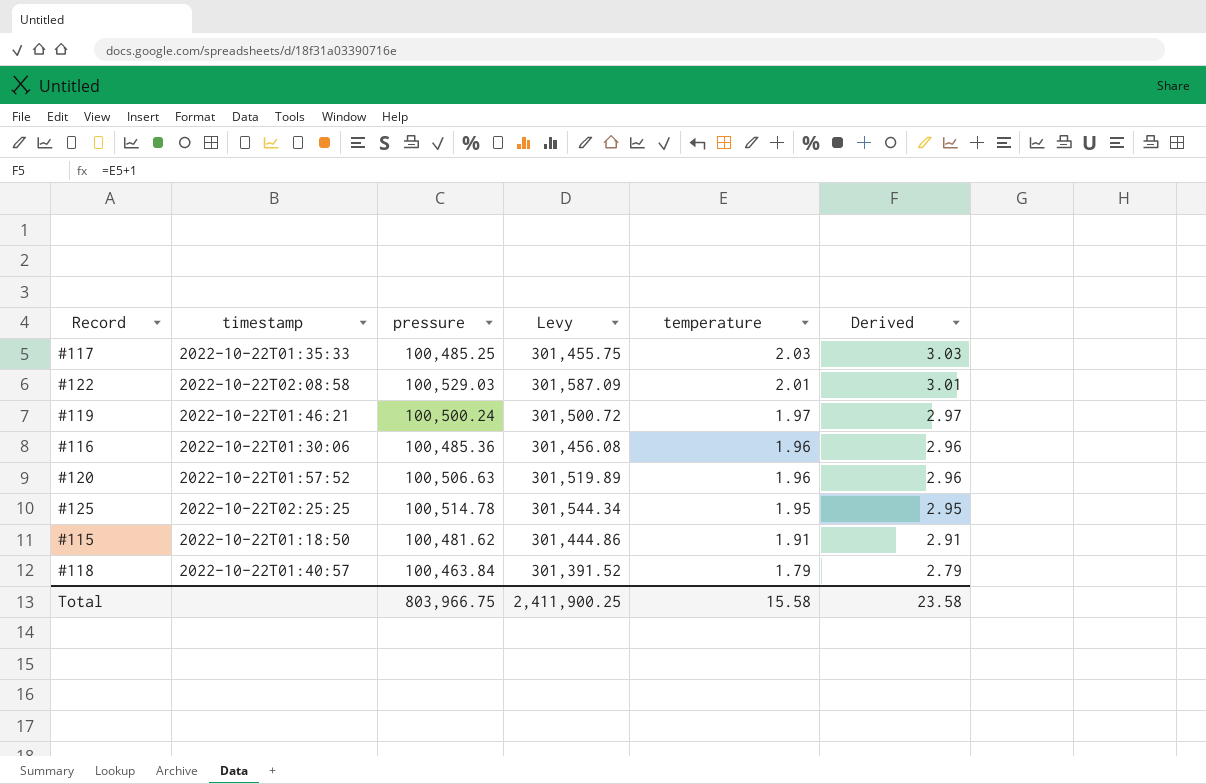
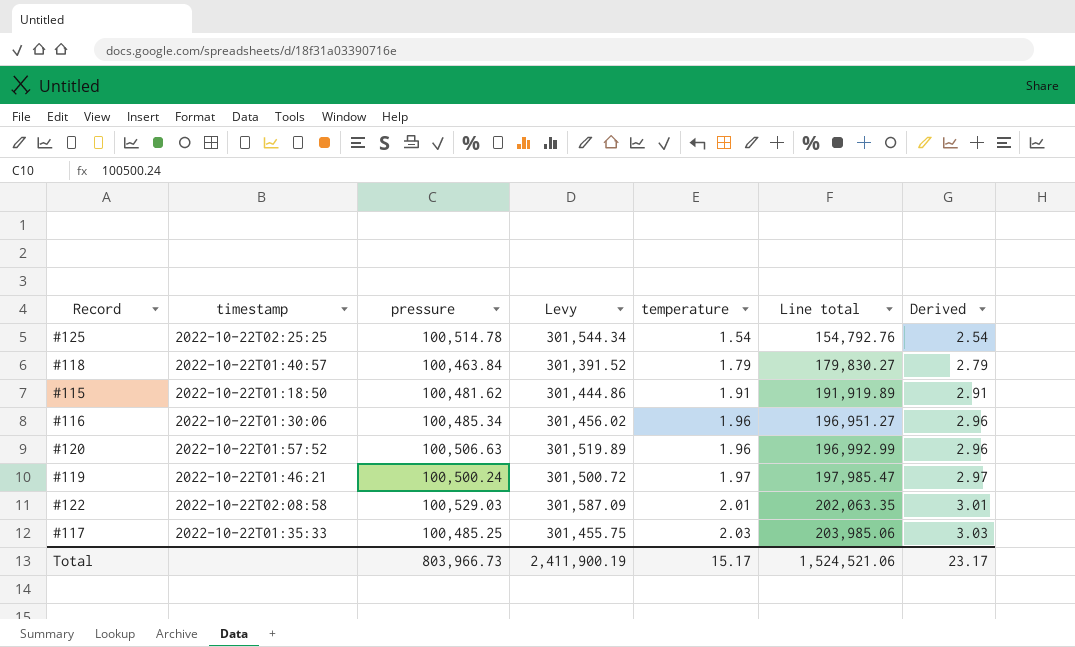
row order: temperature descending -> temperature ascending
column Line total | formula: none -> [pressure] * [temperature]
#125 | temperature: 1.95 -> 1.54
#125 | Derived: 2.95 -> 2.54
#116 | pressure: 100,485.36 -> 100,485.34
#116 | Levy: 301,456.08 -> 301,456.02
Total | pressure: 803,966.75 -> 803,966.73
Total | Levy: 2,411,900.25 -> 2,411,900.19
Total | temperature: 15.58 -> 15.17
Total | Derived: 23.58 -> 23.17

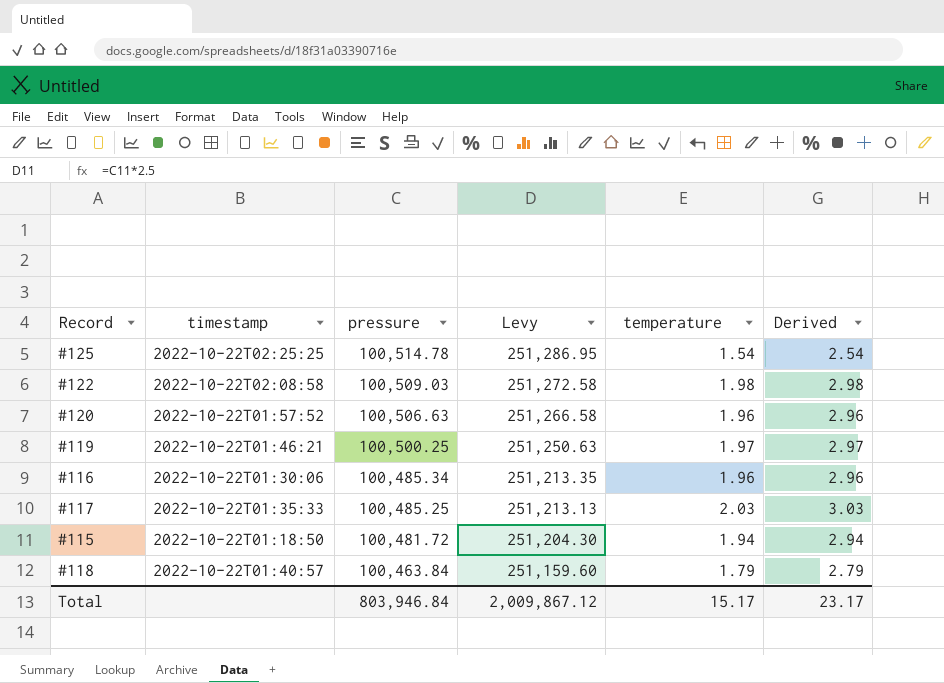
row order: temperature ascending -> pressure descending
column Line total | formula: [pressure] * [temperature] -> none
column Levy | formula: [pressure] * 3 -> [pressure] * 2.5
#122 | pressure: 100,529.03 -> 100,509.03
#122 | temperature: 2.01 -> 1.98
#122 | Derived: 3.01 -> 2.98
#119 | pressure: 100,500.24 -> 100,500.25
#115 | pressure: 100,481.62 -> 100,481.72
#115 | temperature: 1.91 -> 1.94
#115 | Derived: 2.91 -> 2.94
Total | pressure: 803,966.73 -> 803,946.84
Total | Levy: 2,411,900.19 -> 2,009,867.12

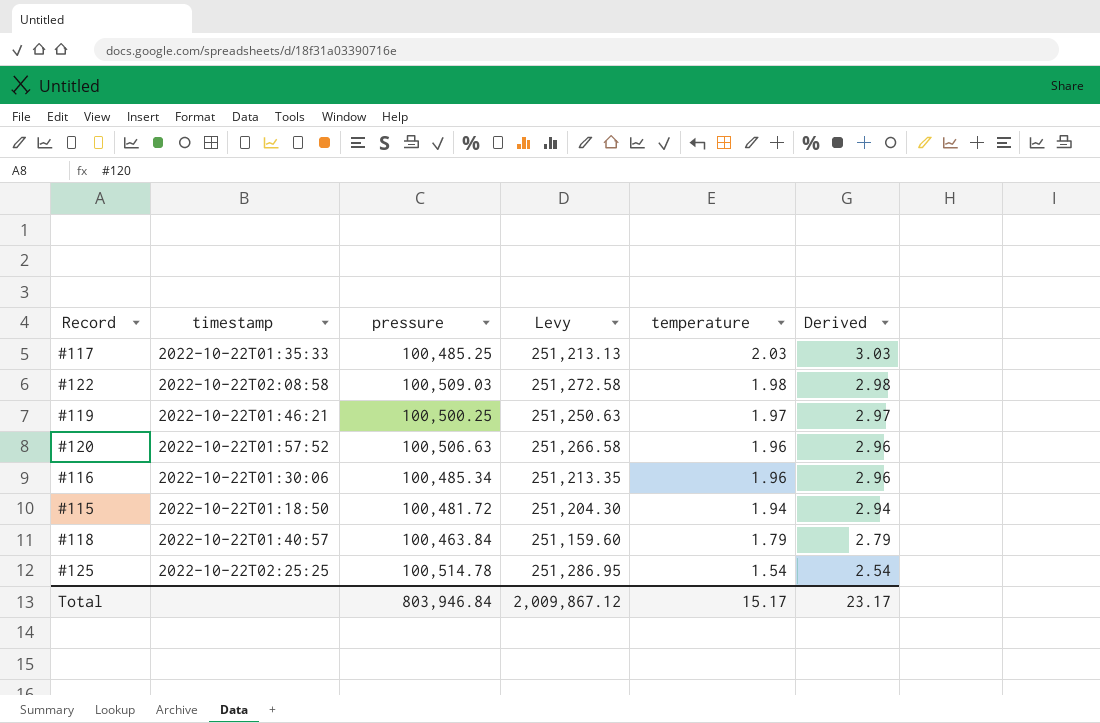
row order: pressure descending -> temperature descending

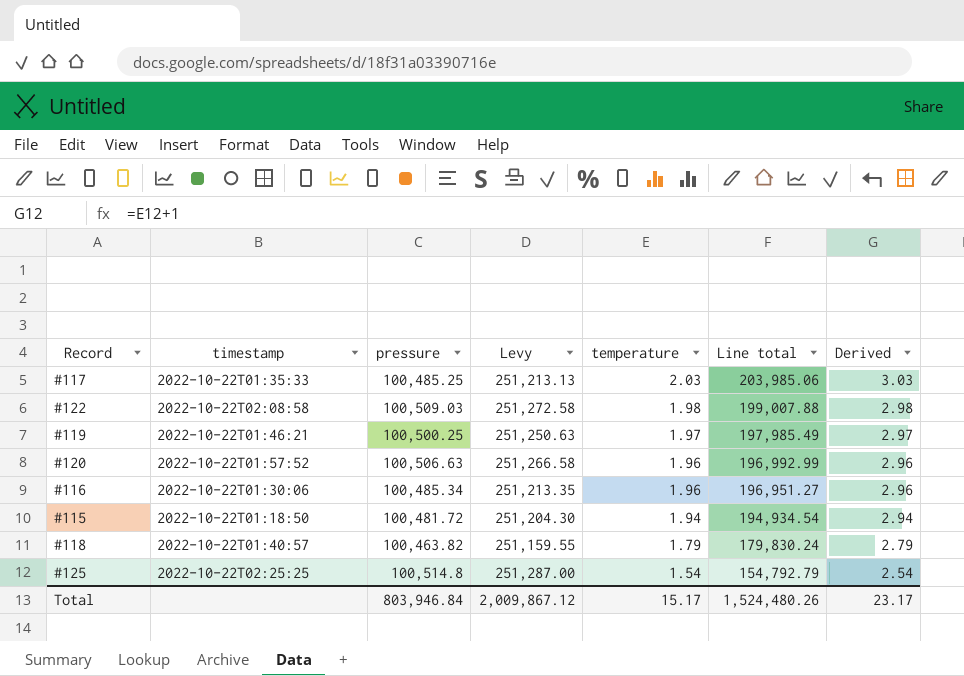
column Line total | formula: none -> [pressure] * [temperature]
#118 | pressure: 100,463.84 -> 100,463.82
#118 | Levy: 251,159.60 -> 251,159.55
#125 | pressure: 100,514.78 -> 100,514.8
#125 | Levy: 251,286.95 -> 251,287.00

